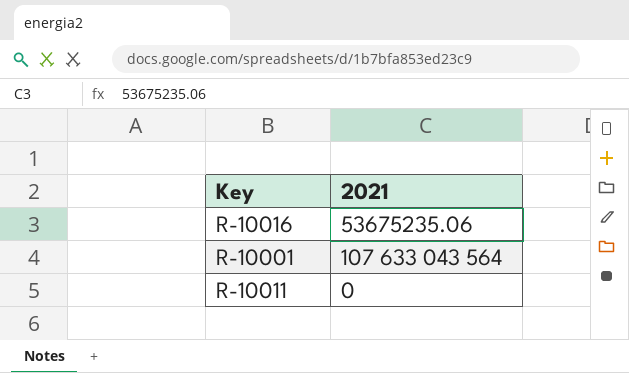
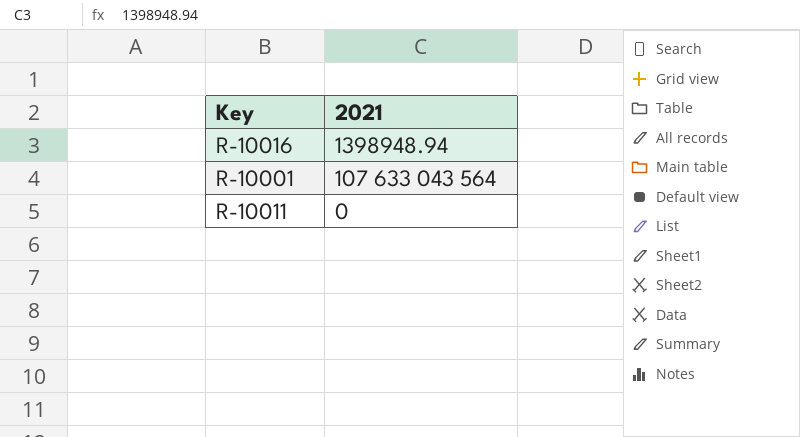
R-10016 | 2021: 53675235.06 -> 1398948.94

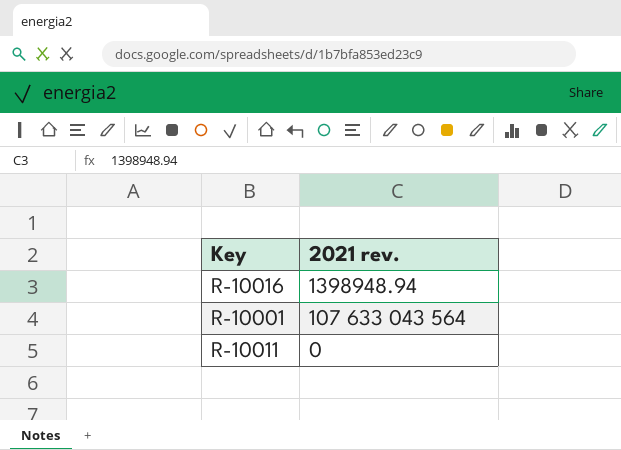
column name: 2021 -> 2021 rev.

